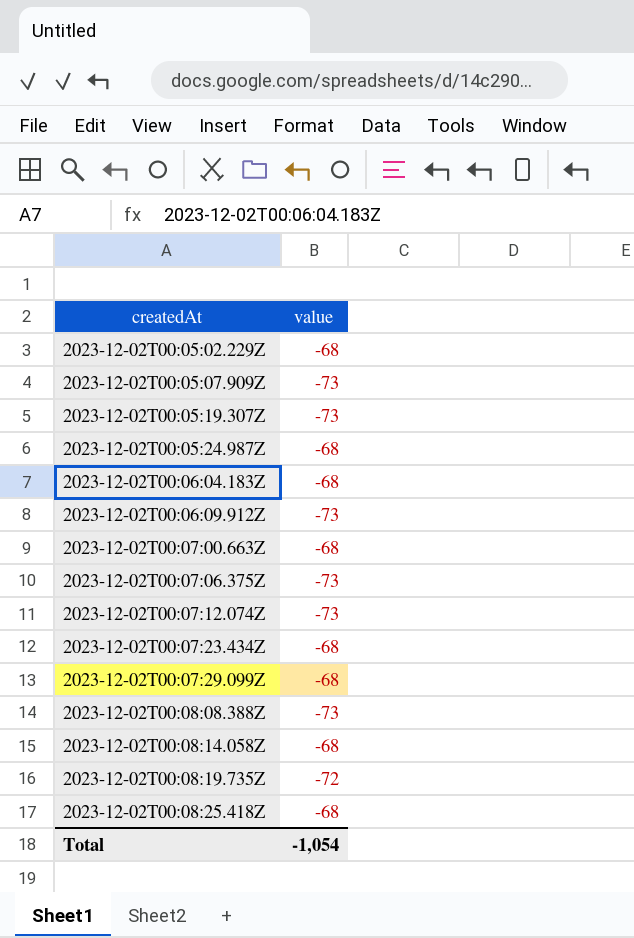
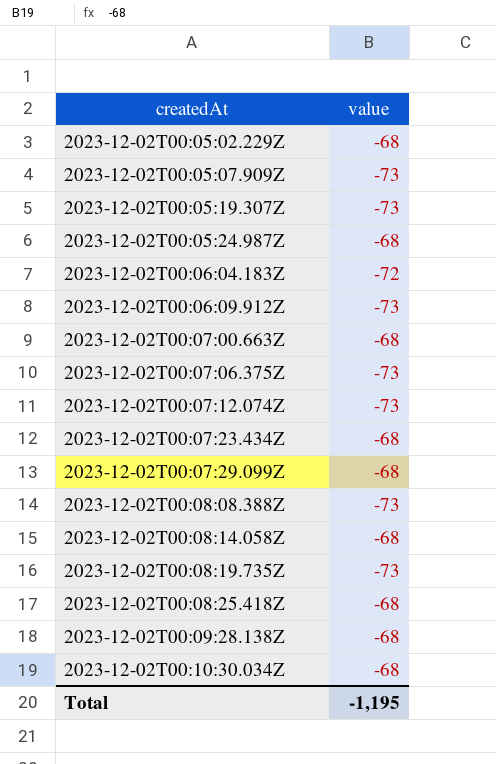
2023-12-02T00:06:04.183Z | value: -68 -> -72
2023-12-02T00:08:19.735Z | value: -72 -> -73
row 2023-12-02T00:09:28.138Z: none -> -68
row 2023-12-02T00:10:30.034Z: none -> -68
Total | value: -1,054 -> -1,195

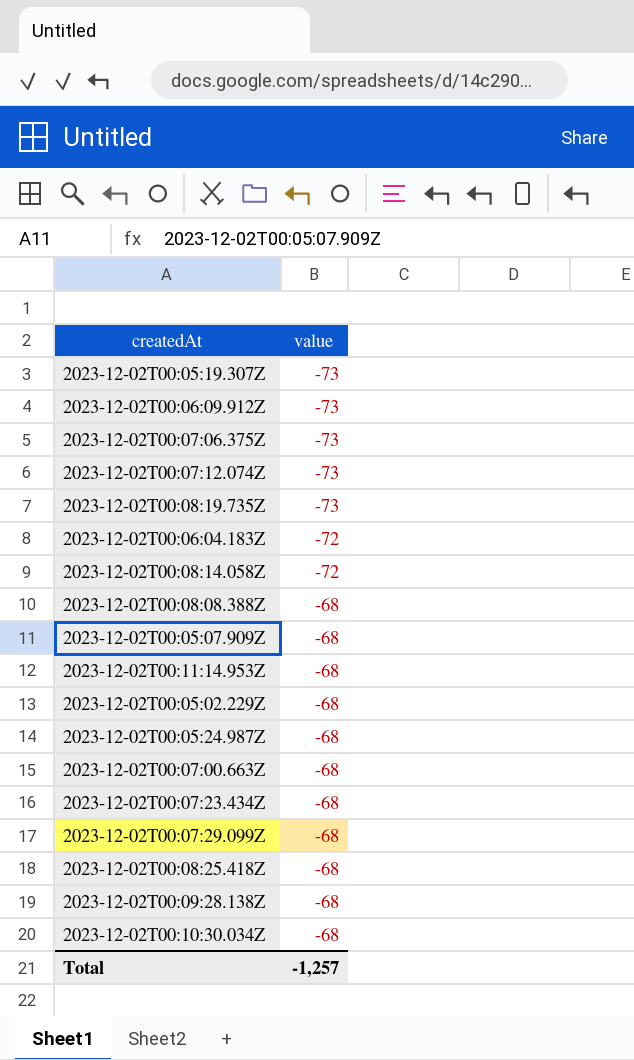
row order: createdAt ascending -> value ascending
2023-12-02T00:08:14.058Z | value: -68 -> -72
2023-12-02T00:08:08.388Z | value: -73 -> -68
2023-12-02T00:05:07.909Z | value: -73 -> -68
row 2023-12-02T00:11:14.953Z: none -> -68
Total | value: -1,195 -> -1,257

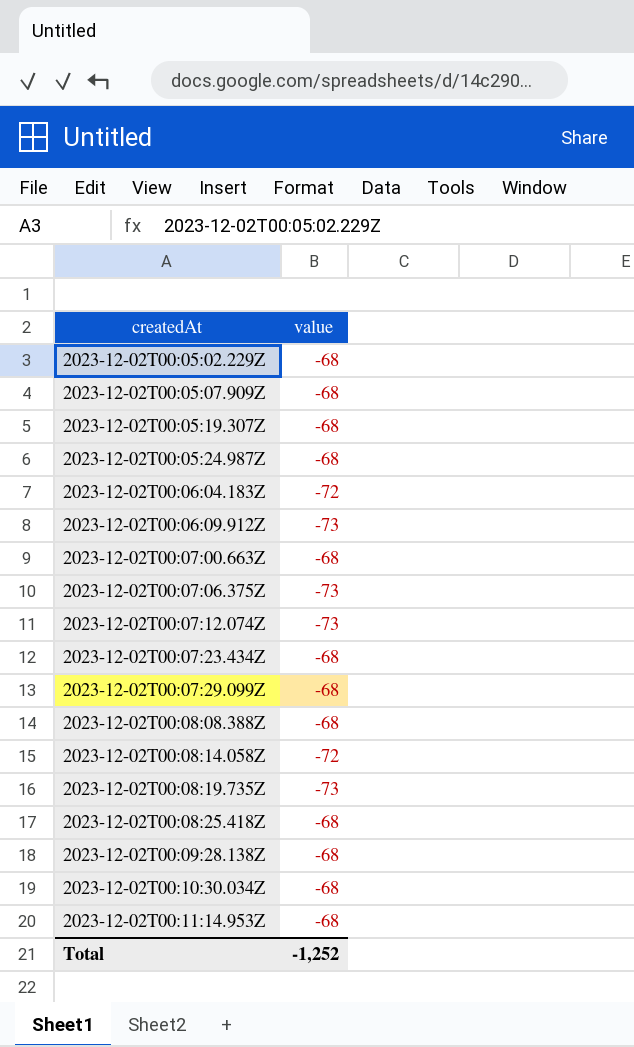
row order: value ascending -> createdAt ascending
2023-12-02T00:05:19.307Z | value: -73 -> -68
Total | value: -1,257 -> -1,252

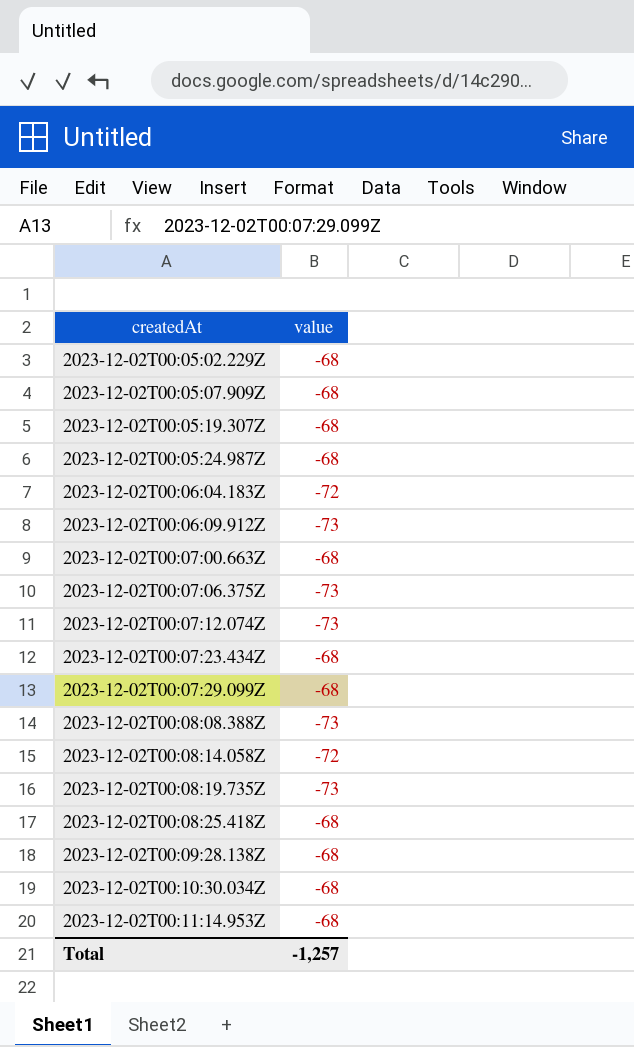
2023-12-02T00:08:08.388Z | value: -68 -> -73
Total | value: -1,252 -> -1,257

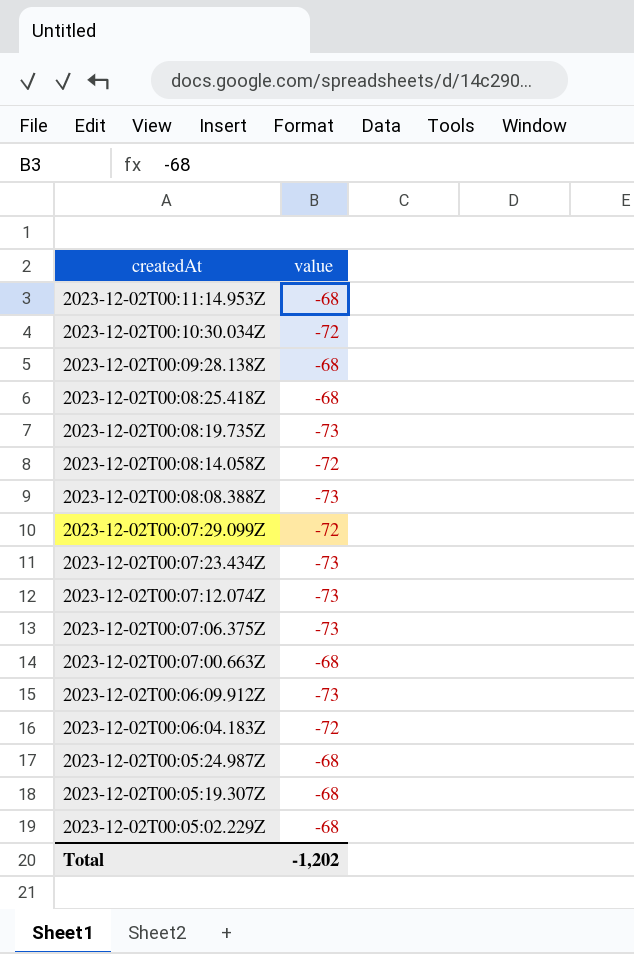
row order: createdAt ascending -> createdAt descending
row 2023-12-02T00:05:07.909Z: -68 -> none
2023-12-02T00:10:30.034Z | value: -68 -> -72
2023-12-02T00:07:29.099Z | value: -68 -> -72
2023-12-02T00:07:23.434Z | value: -68 -> -73
Total | value: -1,257 -> -1,202

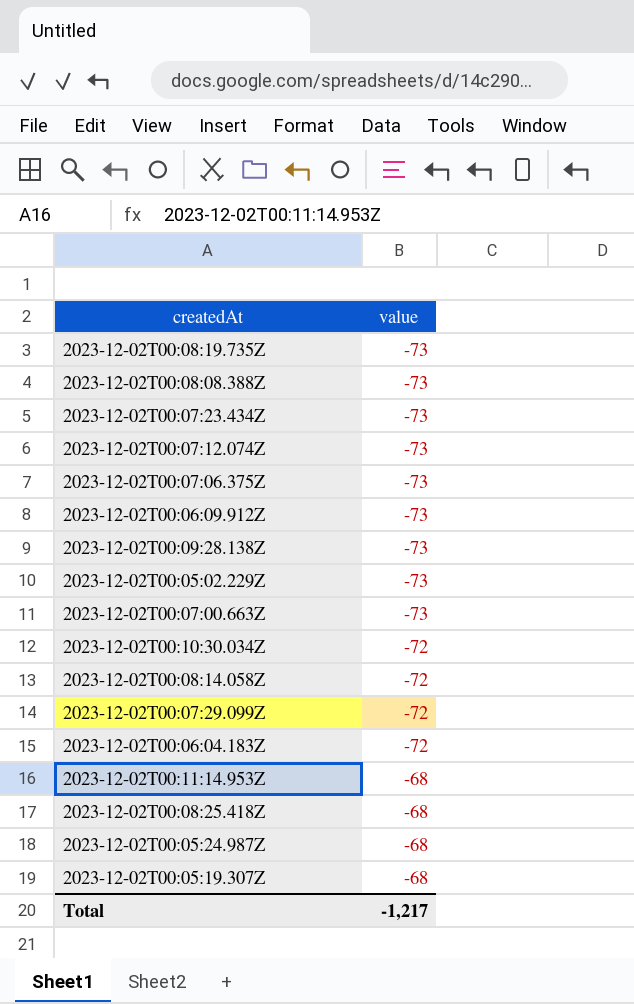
row order: createdAt descending -> value ascending
2023-12-02T00:09:28.138Z | value: -68 -> -73
2023-12-02T00:05:02.229Z | value: -68 -> -73
2023-12-02T00:07:00.663Z | value: -68 -> -73
Total | value: -1,202 -> -1,217

